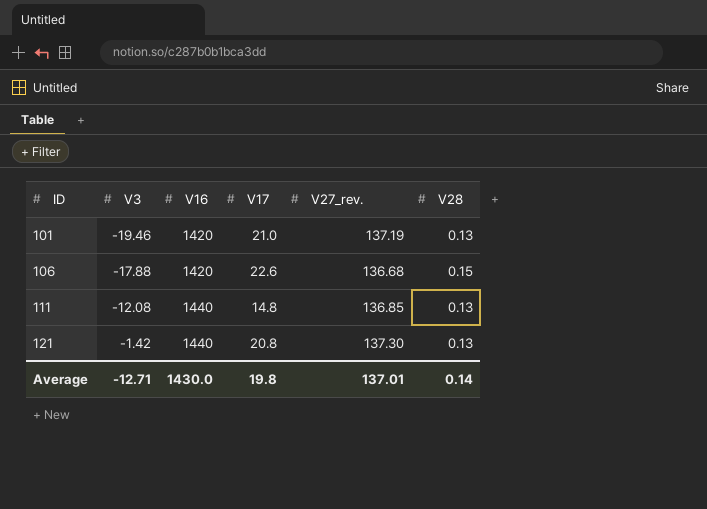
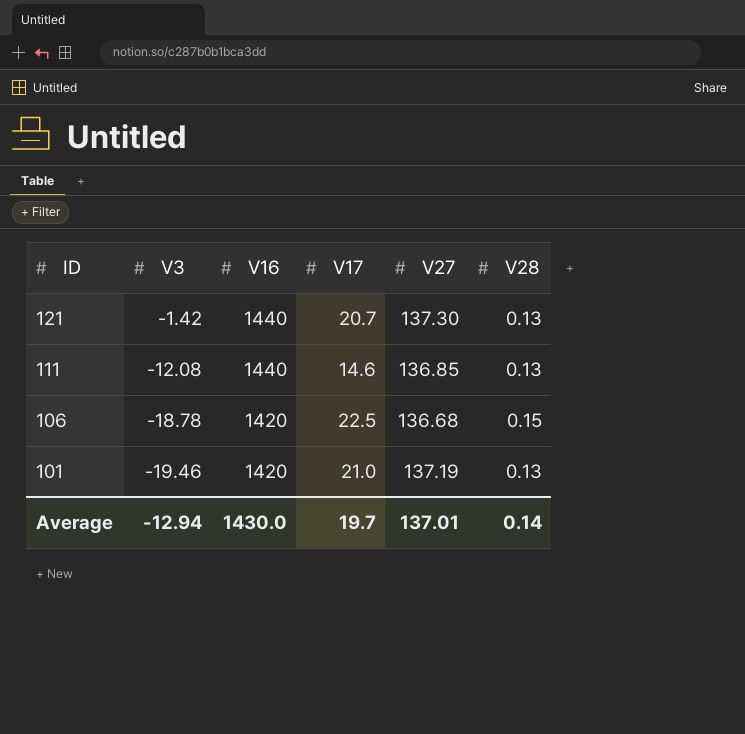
row order: ID ascending -> ID descending
column name: V27_rev. -> V27
121 | V17: 20.8 -> 20.7
111 | V17: 14.8 -> 14.6
106 | V3: -17.88 -> -18.78
106 | V17: 22.6 -> 22.5
Average | V3: -12.71 -> -12.94
Average | V17: 19.8 -> 19.7

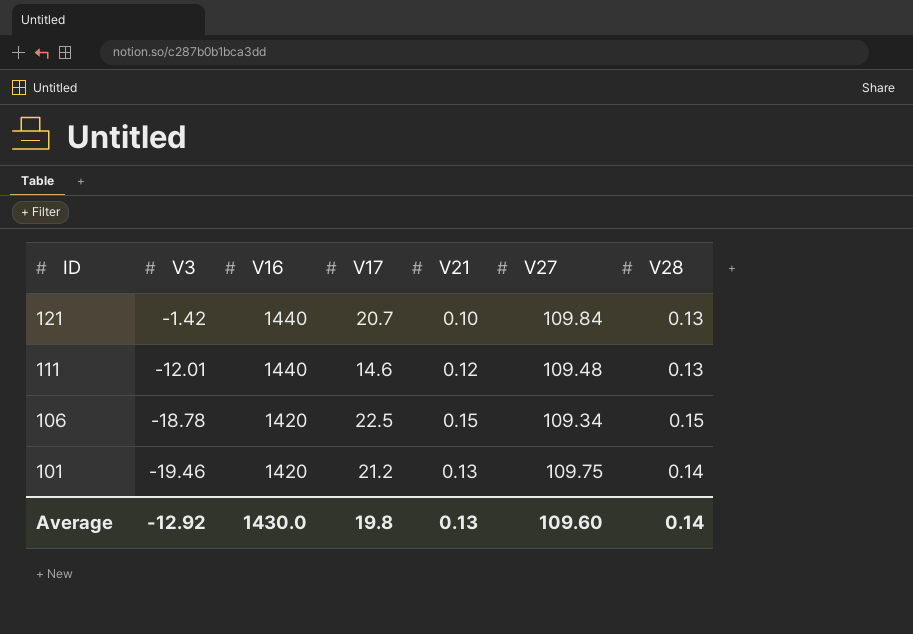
column V21 | position: none -> 5
121 | V27: 137.30 -> 109.84
111 | V3: -12.08 -> -12.01
111 | V27: 136.85 -> 109.48
106 | V27: 136.68 -> 109.34
101 | V17: 21.0 -> 21.2
101 | V27: 137.19 -> 109.75
101 | V28: 0.13 -> 0.14
Average | V3: -12.94 -> -12.92
Average | V17: 19.7 -> 19.8
Average | V27: 137.01 -> 109.60

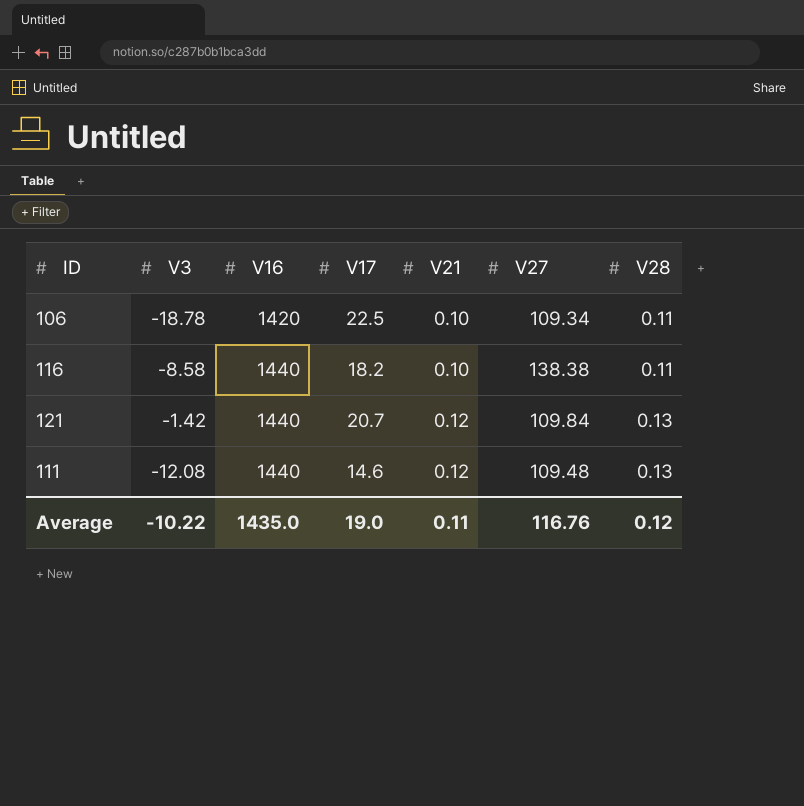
row order: ID descending -> V16 ascending
row 101: -19.46 | 1420 | 21.2 | 0.13 | 109.75 | 0.14 -> none
106 | V21: 0.15 -> 0.10
106 | V28: 0.15 -> 0.11
row 116: none -> -8.58 | 1440 | 18.2 | 0.10 | 138.38 | 0.11
121 | V21: 0.10 -> 0.12
111 | V3: -12.01 -> -12.08
Average | V3: -12.92 -> -10.22
Average | V16: 1430.0 -> 1435.0
Average | V17: 19.8 -> 19.0
Average | V21: 0.13 -> 0.11
Average | V27: 109.60 -> 116.76
Average | V28: 0.14 -> 0.12

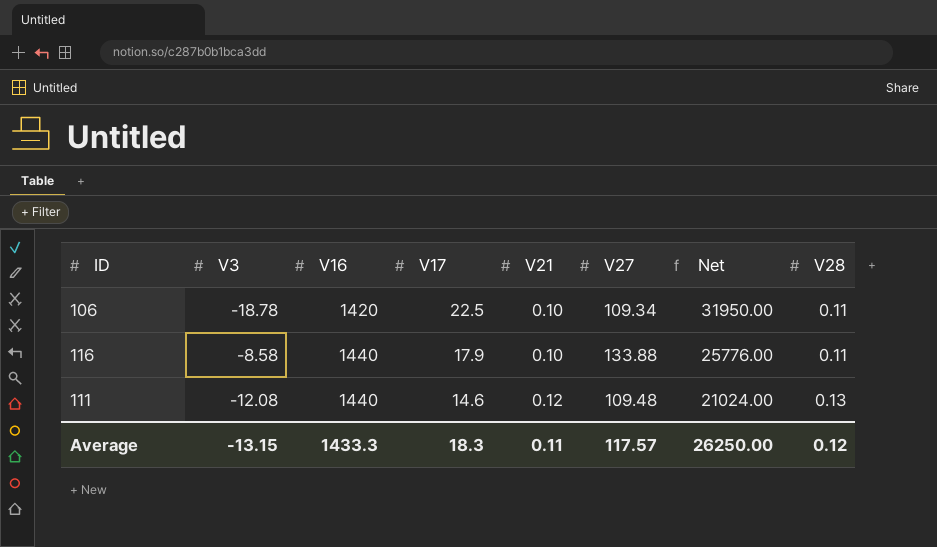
column Net | formula: none -> [V16] * [V17]
row 121: -1.42 | 1440 | 20.7 | 0.12 | 109.84 | 0.13 -> none
116 | V17: 18.2 -> 17.9
116 | V27: 138.38 -> 133.88
Average | V3: -10.22 -> -13.15
Average | V16: 1435.0 -> 1433.3
Average | V17: 19.0 -> 18.3
Average | V27: 116.76 -> 117.57

